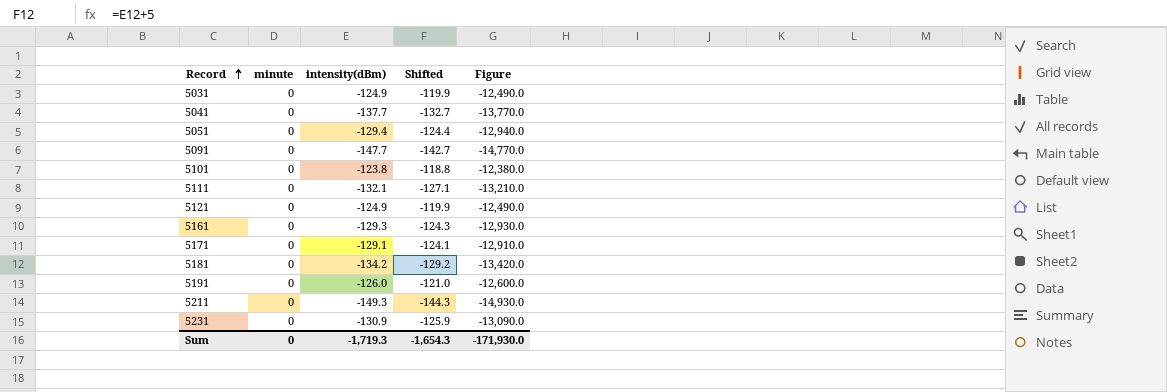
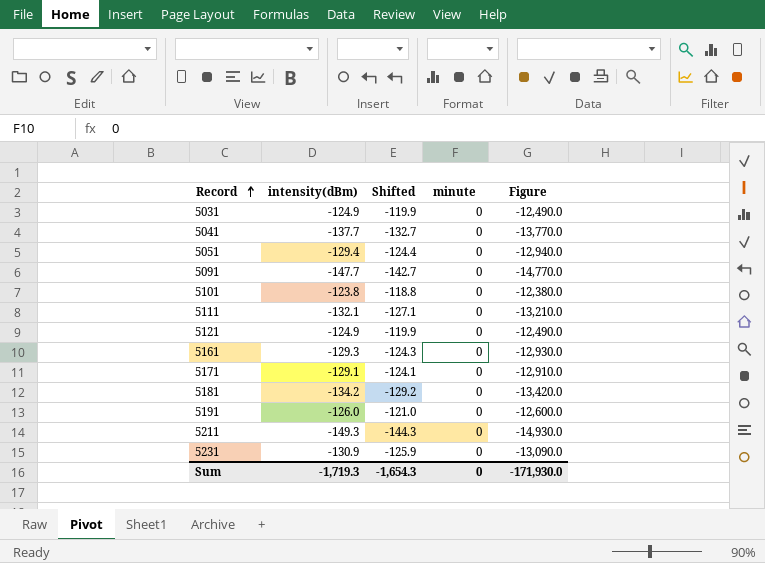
column minute | position: 2 -> 4

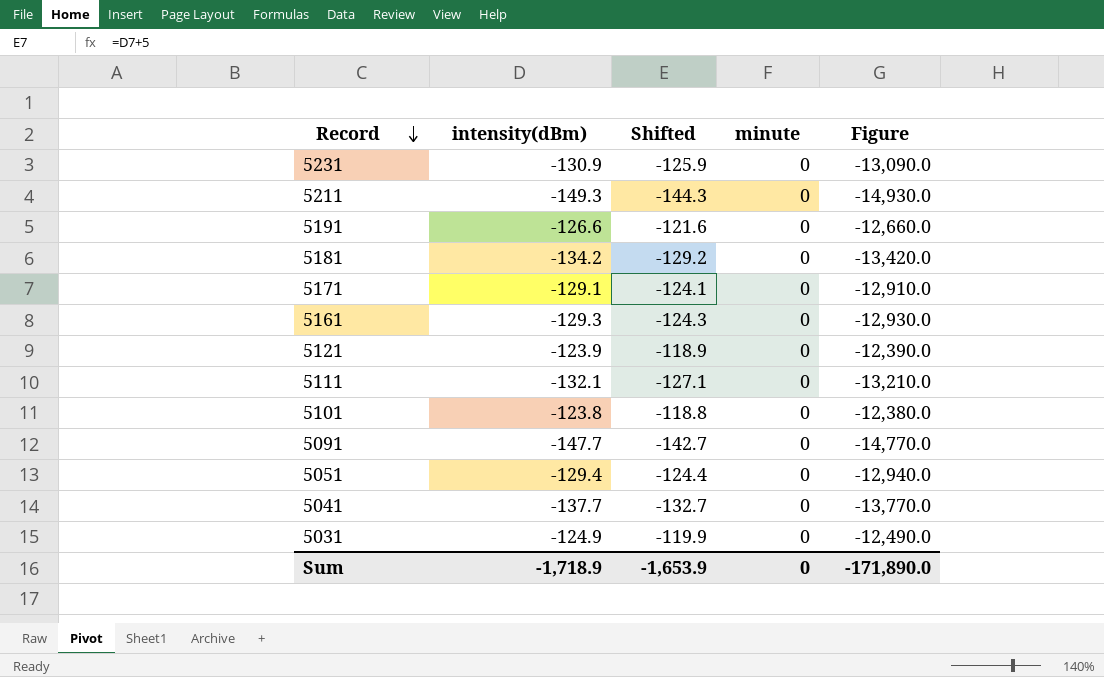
row order: Record ascending -> Record descending
5191 | intensity(dBm): -126.0 -> -126.6
5191 | Shifted: -121.0 -> -121.6
5191 | Figure: -12,600.0 -> -12,660.0
5121 | intensity(dBm): -124.9 -> -123.9
5121 | Shifted: -119.9 -> -118.9
5121 | Figure: -12,490.0 -> -12,390.0
Sum | intensity(dBm): -1,719.3 -> -1,718.9
Sum | Shifted: -1,654.3 -> -1,653.9
Sum | Figure: -171,930.0 -> -171,890.0

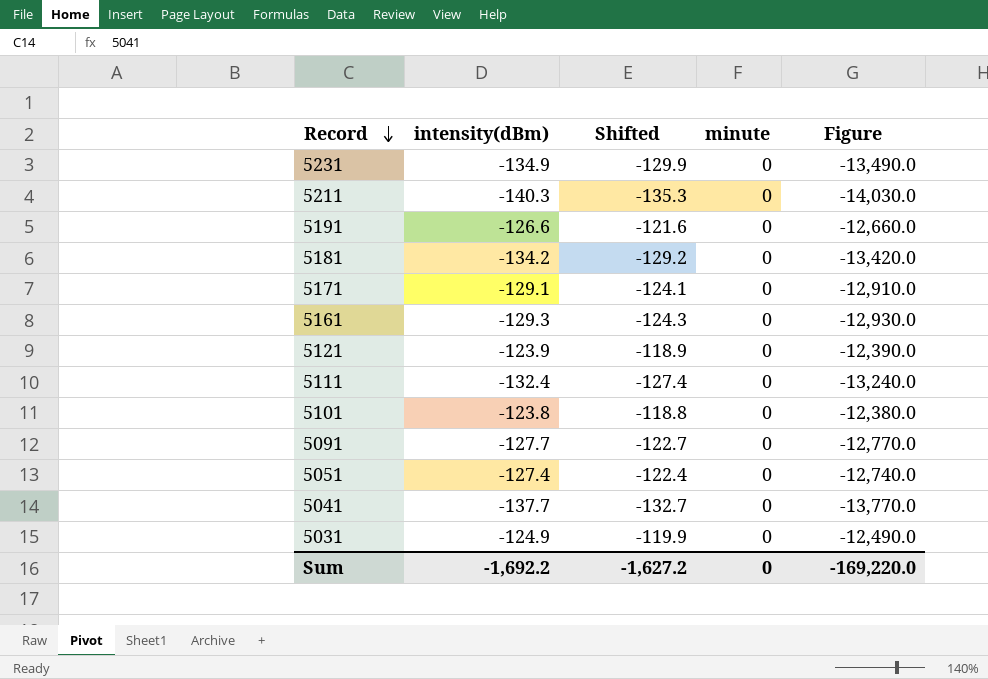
5231 | intensity(dBm): -130.9 -> -134.9
5231 | Shifted: -125.9 -> -129.9
5231 | Figure: -13,090.0 -> -13,490.0
5211 | intensity(dBm): -149.3 -> -140.3
5211 | Shifted: -144.3 -> -135.3
5211 | Figure: -14,930.0 -> -14,030.0
5111 | intensity(dBm): -132.1 -> -132.4
5111 | Shifted: -127.1 -> -127.4
5111 | Figure: -13,210.0 -> -13,240.0
5091 | intensity(dBm): -147.7 -> -127.7
5091 | Shifted: -142.7 -> -122.7
5091 | Figure: -14,770.0 -> -12,770.0
5051 | intensity(dBm): -129.4 -> -127.4
5051 | Shifted: -124.4 -> -122.4
5051 | Figure: -12,940.0 -> -12,740.0
Sum | intensity(dBm): -1,718.9 -> -1,692.2
Sum | Shifted: -1,653.9 -> -1,627.2
Sum | Figure: -171,890.0 -> -169,220.0

